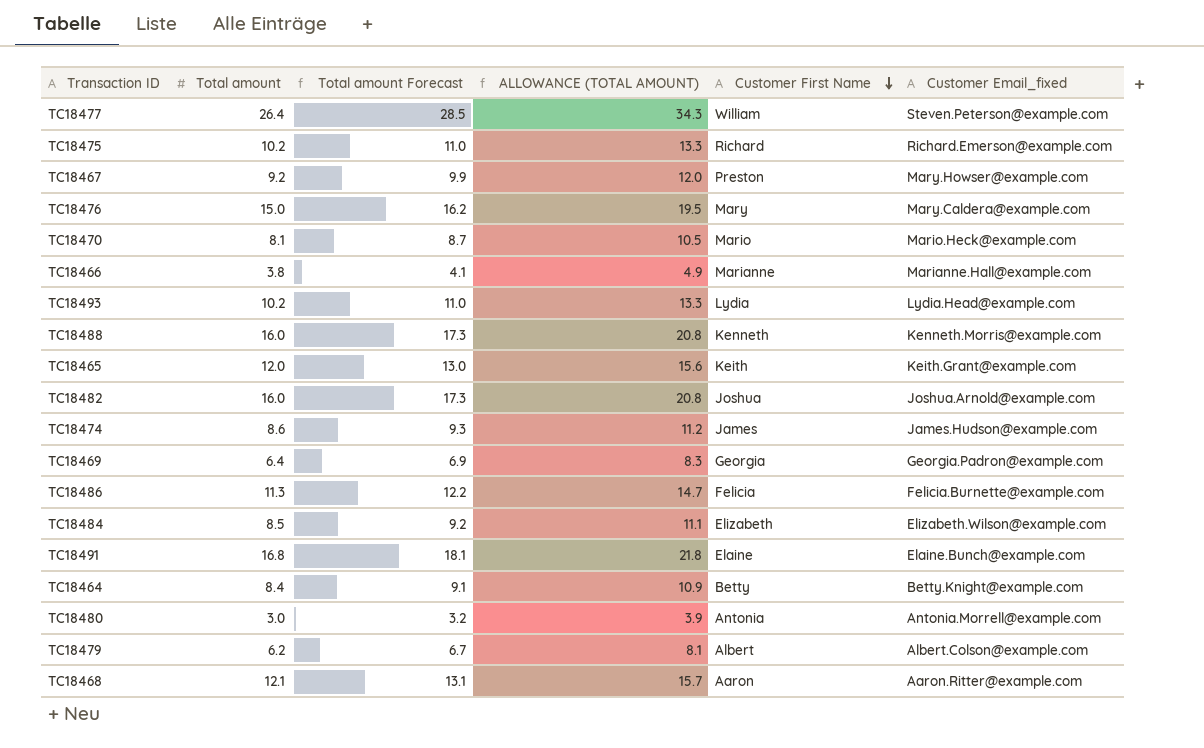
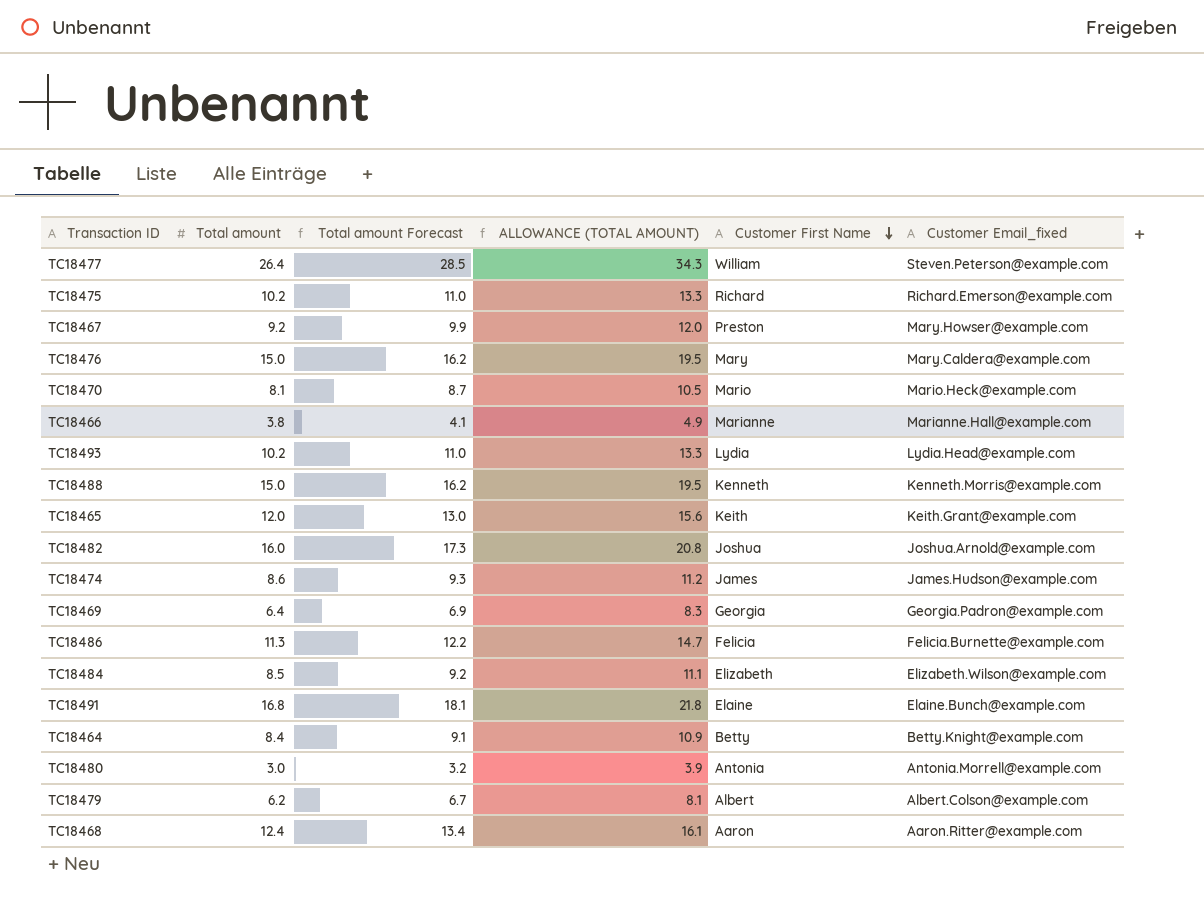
TC18488 | Total amount: 16.0 -> 15.0
TC18488 | Total amount Forecast: 17.3 -> 16.2
TC18488 | ALLOWANCE (TOTAL AMOUNT): 20.8 -> 19.5
TC18468 | Total amount: 12.1 -> 12.4
TC18468 | Total amount Forecast: 13.1 -> 13.4
TC18468 | ALLOWANCE (TOTAL AMOUNT): 15.7 -> 16.1

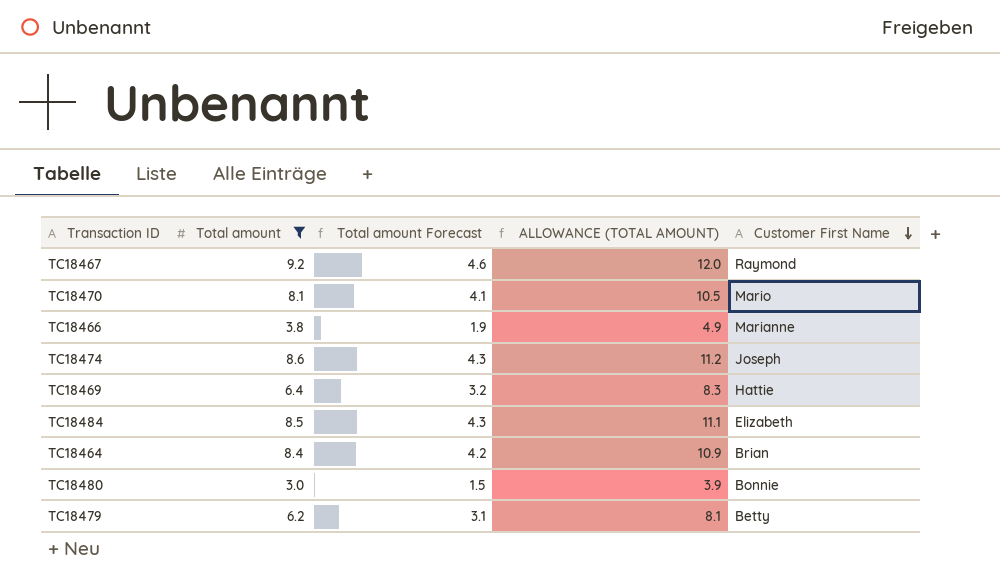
filter: none -> Total amount <= 9.2
column Customer Email_fixed | position: 6 -> none
column Total amount Forecast | formula: [Total amount] * 1.08 -> [Total amount] * 0.5
TC18467 | Customer First Name: Preston -> Raymond
TC18474 | Customer First Name: James -> Joseph
TC18469 | Customer First Name: Georgia -> Hattie
TC18464 | Customer First Name: Betty -> Brian
TC18480 | Customer First Name: Antonia -> Bonnie
TC18479 | Customer First Name: Albert -> Betty

